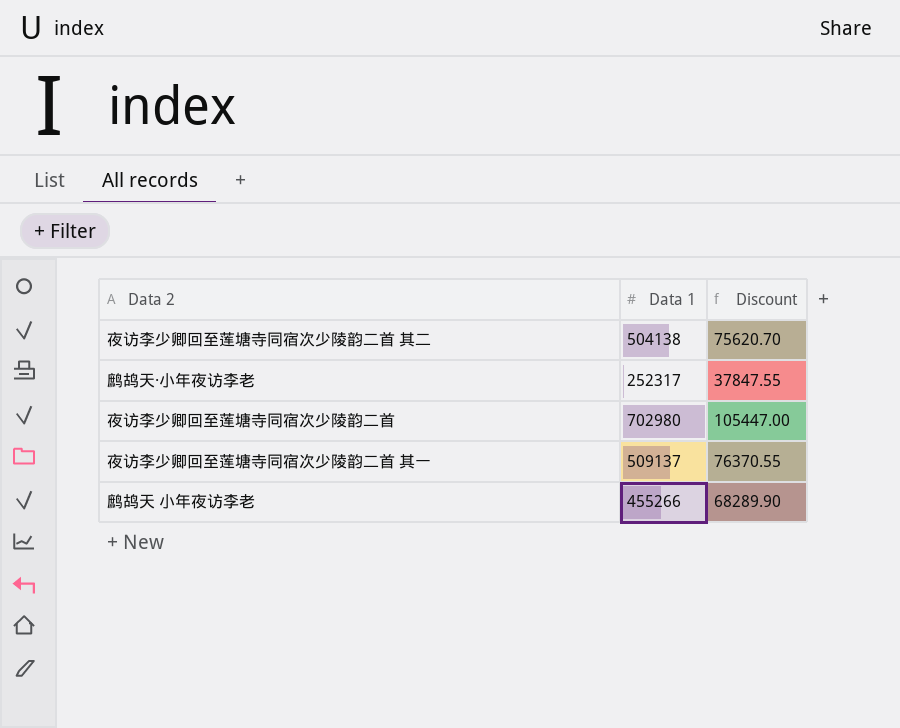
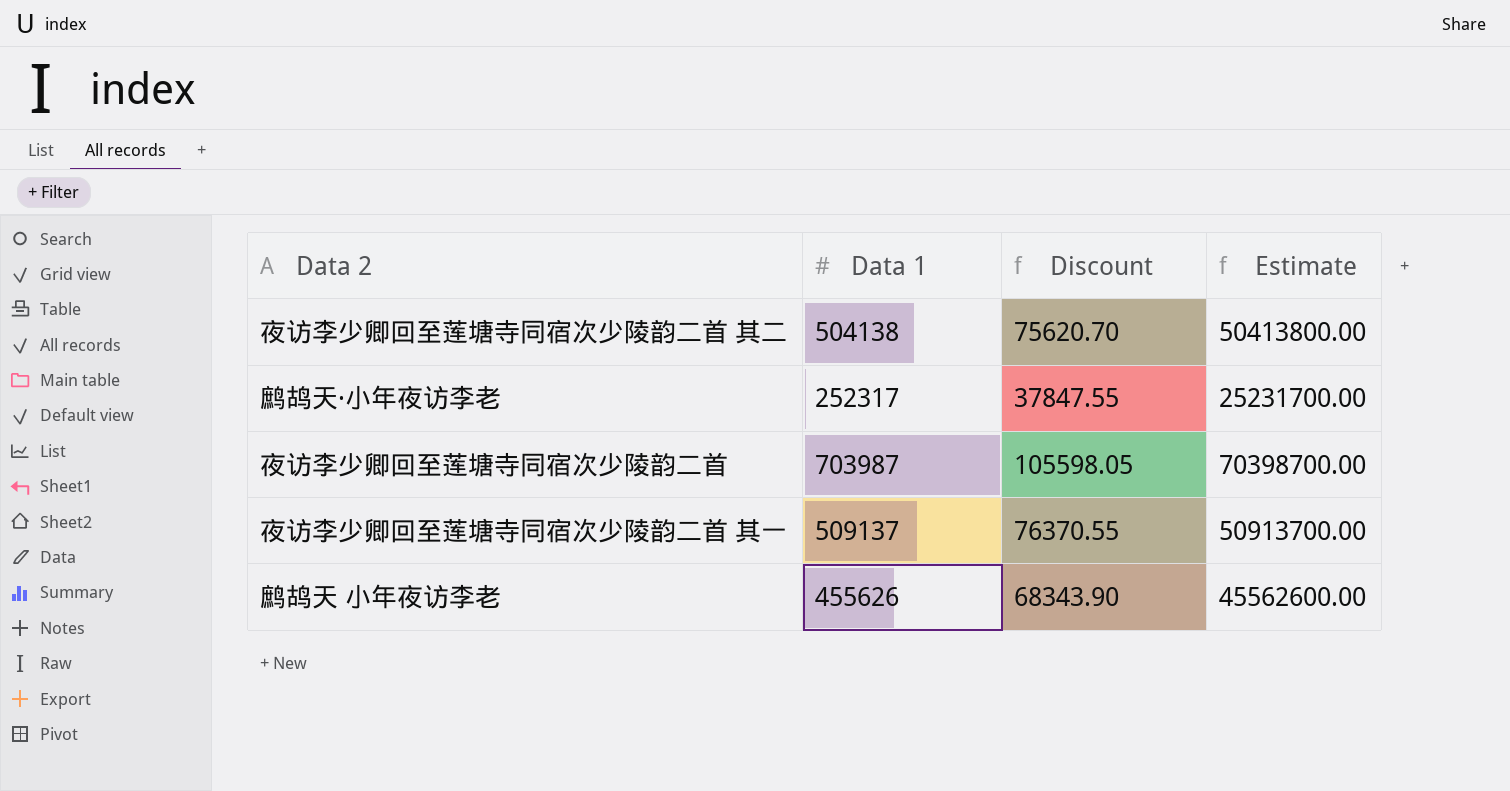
column Estimate | formula: none -> [Data 1] * 100
夜访李少卿回至莲塘寺同宿次少陵韵二首 | Data 1: 702980 -> 703987
夜访李少卿回至莲塘寺同宿次少陵韵二首 | Discount: 105447.00 -> 105598.05
鹧鸪天 小年夜访李老 | Data 1: 455266 -> 455626
鹧鸪天 小年夜访李老 | Discount: 68289.90 -> 68343.90

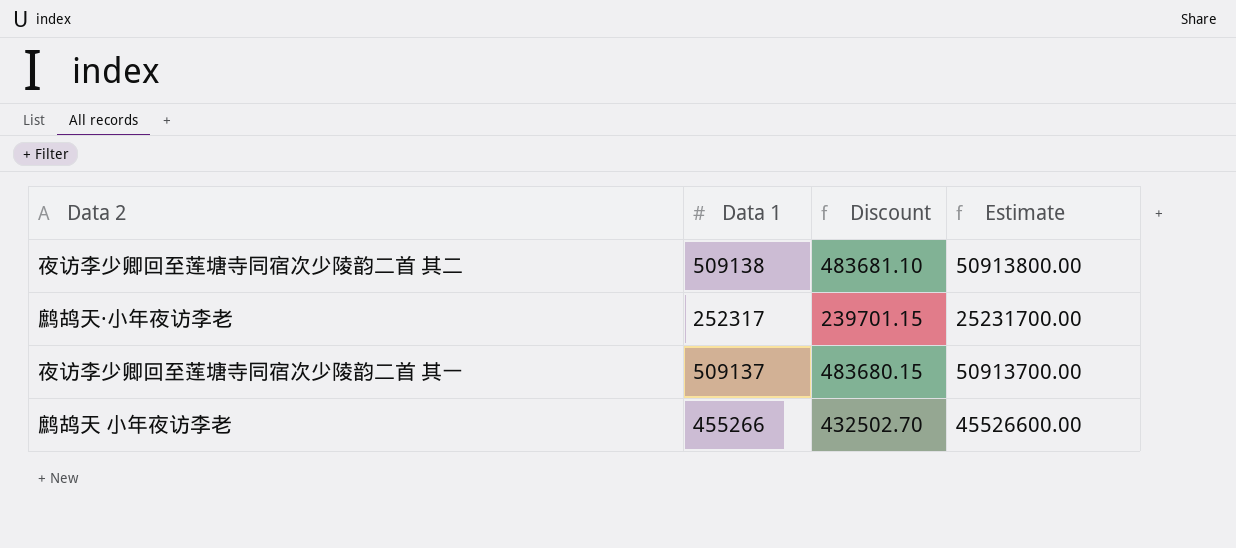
column Discount | formula: [Data 1] * 0.15 -> [Data 1] * 0.95
row 夜访李少卿回至莲塘寺同宿次少陵韵二首: 703987 | 105598.05 | 70398700.00 -> none
夜访李少卿回至莲塘寺同宿次少陵韵二首 其二 | Data 1: 504138 -> 509138
夜访李少卿回至莲塘寺同宿次少陵韵二首 其二 | Estimate: 50413800.00 -> 50913800.00
鹧鸪天 小年夜访李老 | Data 1: 455626 -> 455266
鹧鸪天 小年夜访李老 | Estimate: 45562600.00 -> 45526600.00

